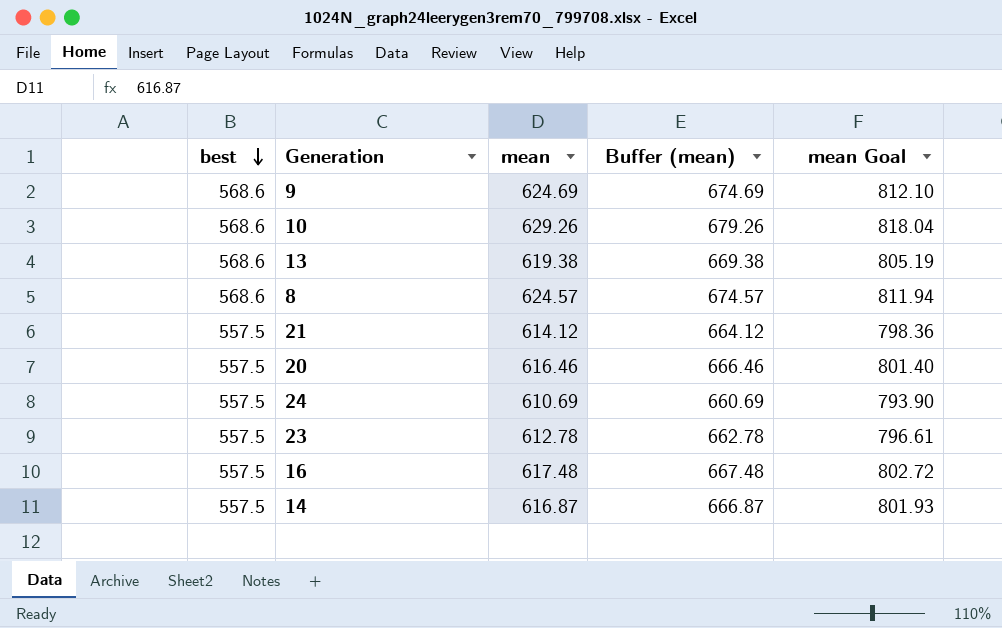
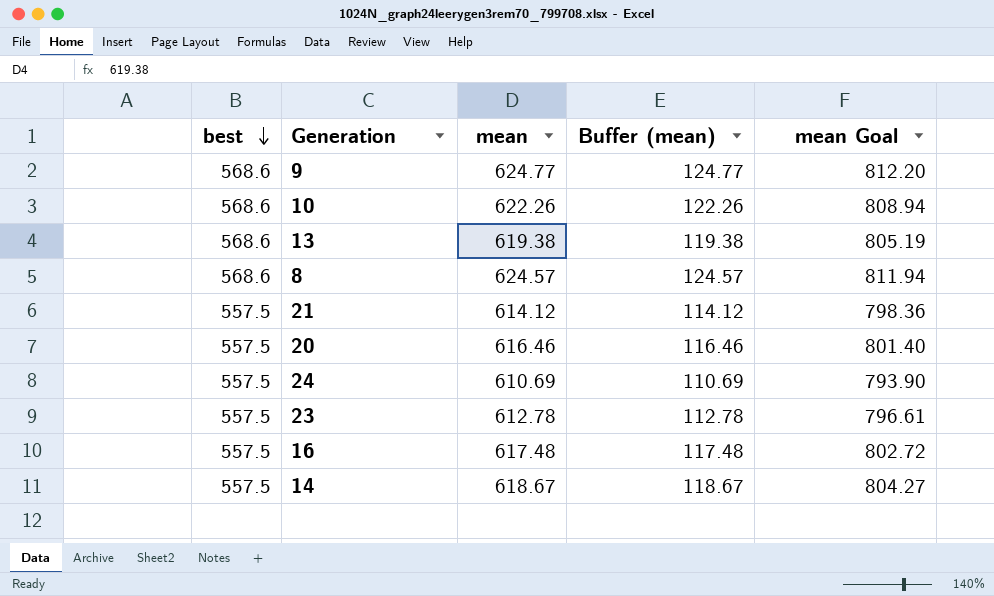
column Buffer (mean) | formula: [mean] + 50 -> [mean] - 500
9 | mean: 624.69 -> 624.77
9 | mean Goal: 812.10 -> 812.20
10 | mean: 629.26 -> 622.26
10 | mean Goal: 818.04 -> 808.94
14 | mean: 616.87 -> 618.67
14 | mean Goal: 801.93 -> 804.27

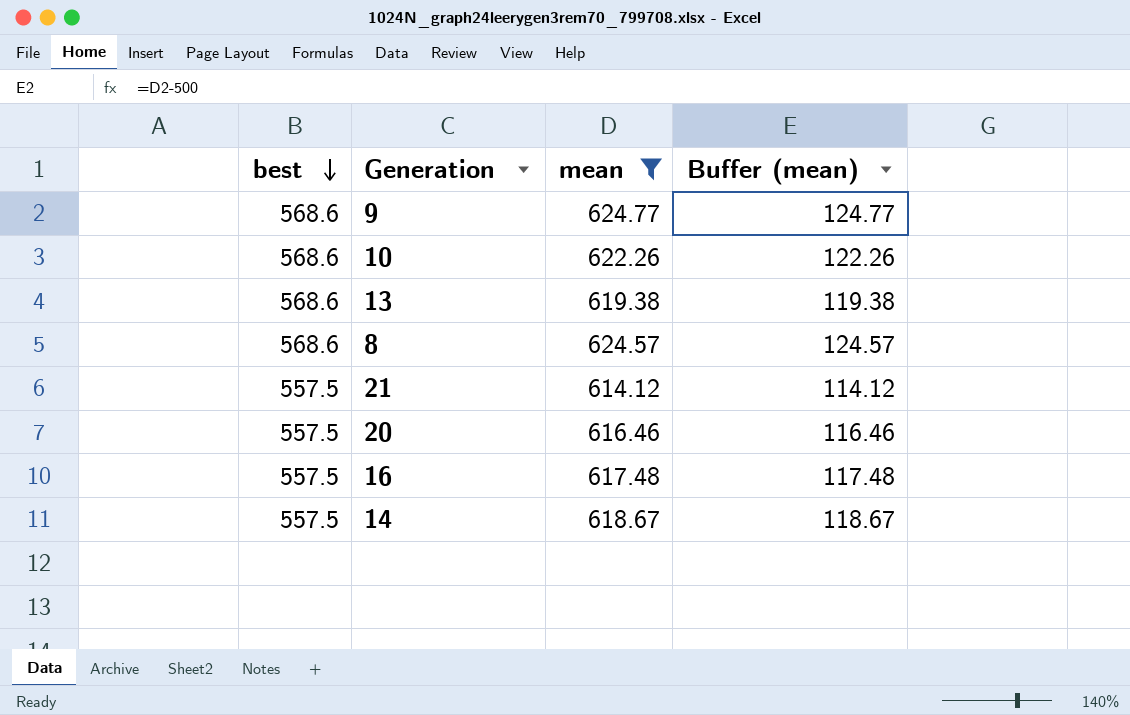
filter: none -> mean >= 614.12
column mean Goal | formula: [mean] * 1.3 -> none

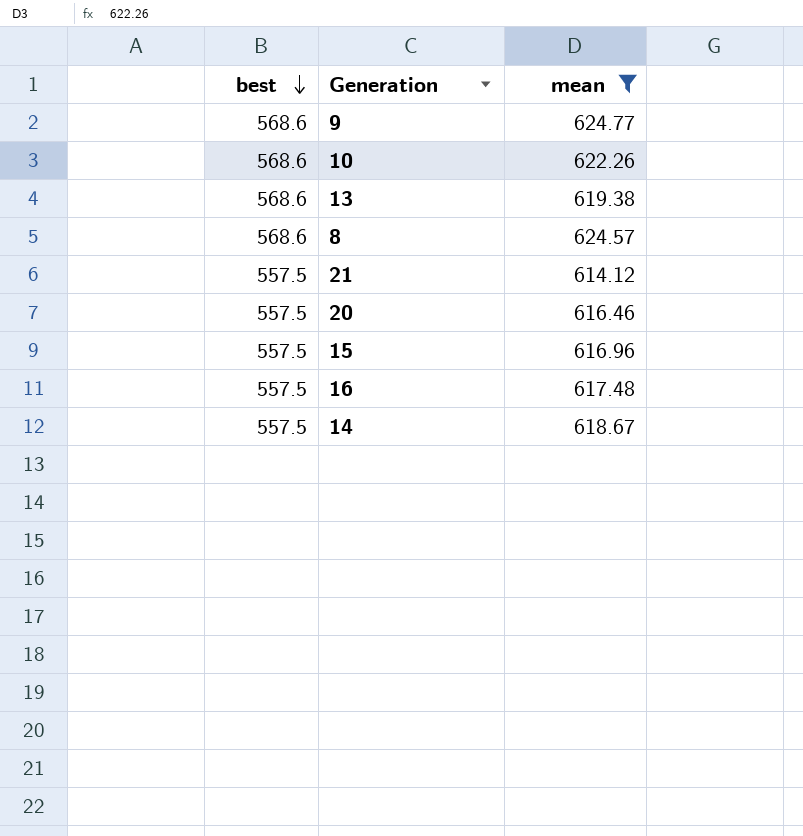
column Buffer (mean) | formula: [mean] - 500 -> none
row 15: none -> 557.5 | 616.96

